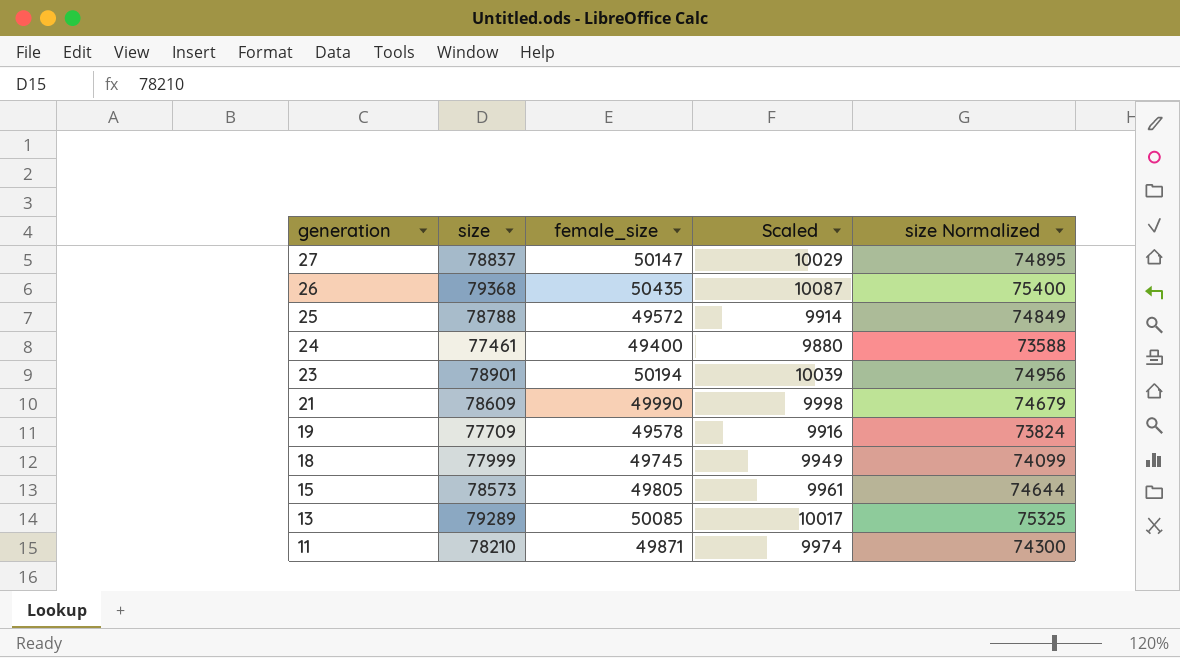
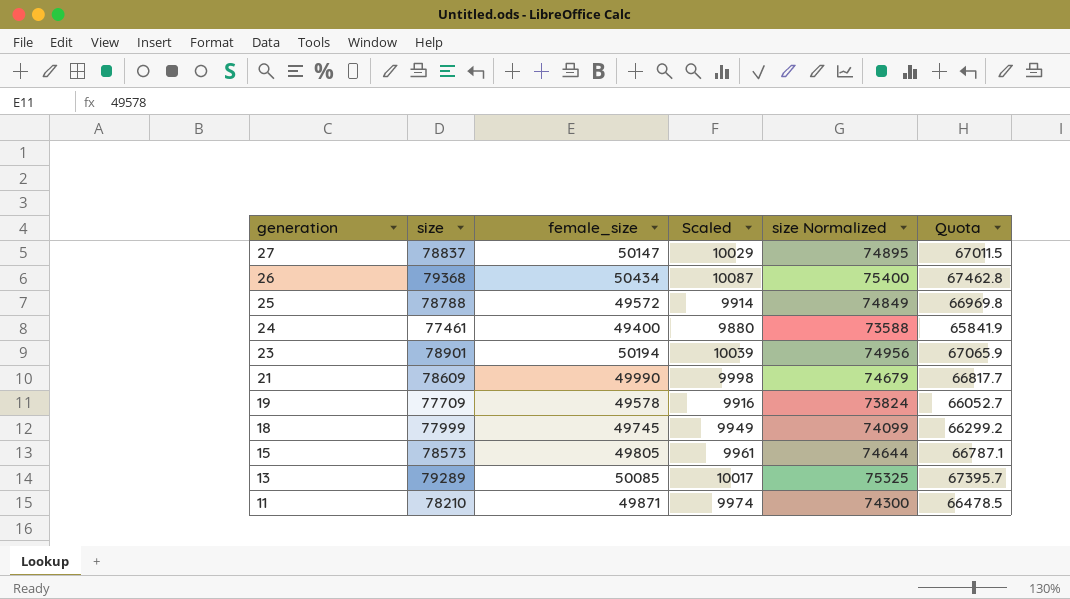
column Quota | formula: none -> [size] * 0.85
26 | female_size: 50435 -> 50434

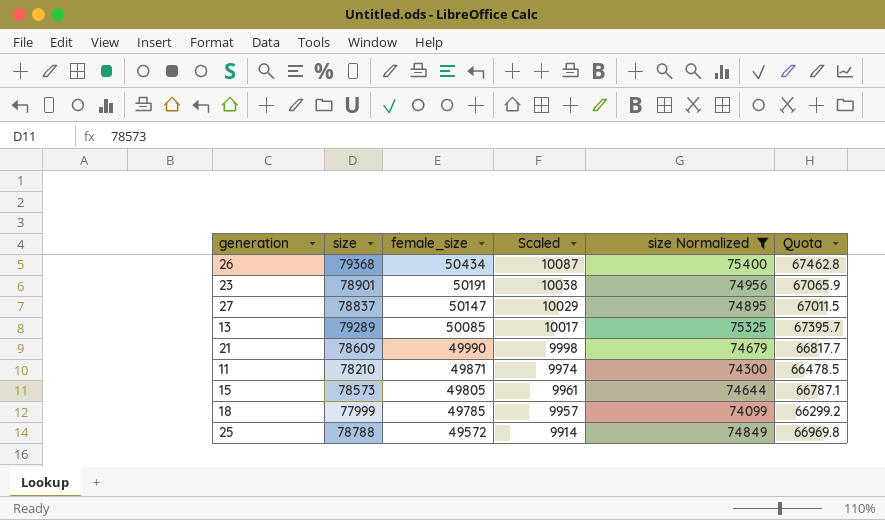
filter: none -> size Normalized >= 74099
row order: generation descending -> female_size descending
23 | female_size: 50194 -> 50191
23 | Scaled: 10039 -> 10038
18 | female_size: 49745 -> 49785
18 | Scaled: 9949 -> 9957

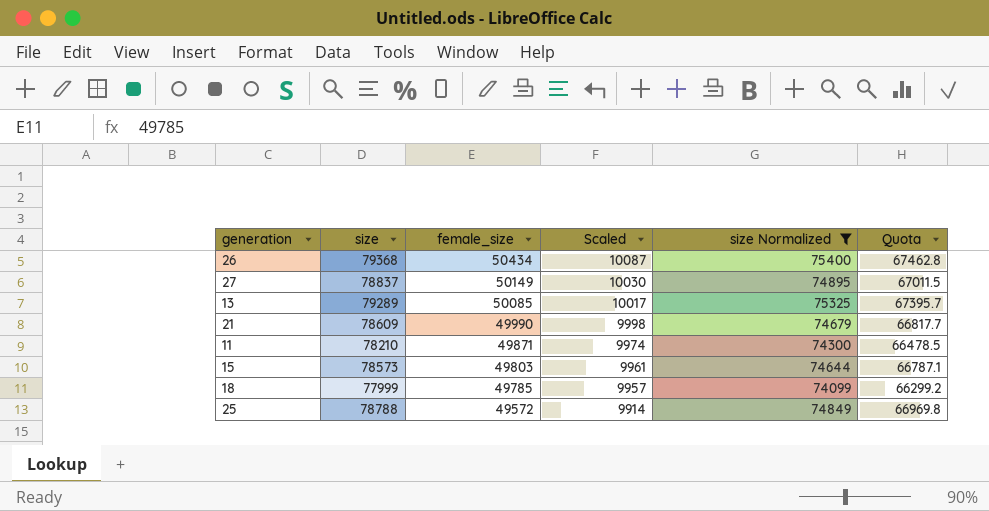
row 23: 78901 | 50191 | 10038 | 74956 | 67065.9 -> none
27 | female_size: 50147 -> 50149
27 | Scaled: 10029 -> 10030
15 | female_size: 49805 -> 49803

